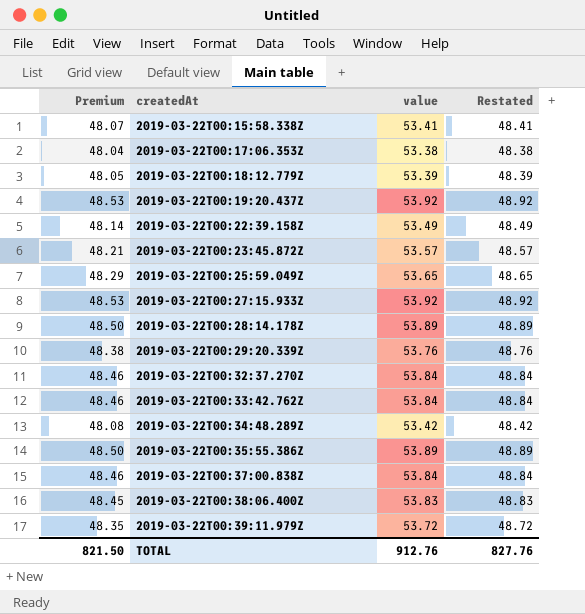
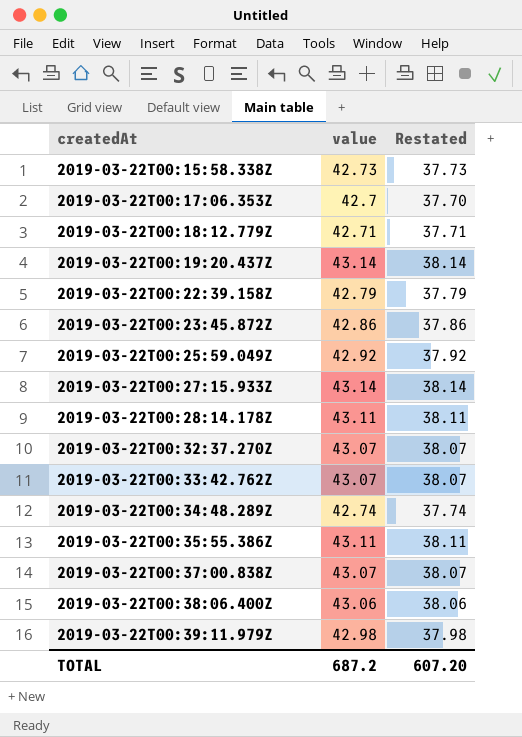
column Premium | formula: [value] * 0.9 -> none
row 2019-03-22T00:29:20.339Z: 48.38 | 53.76 | 48.76 -> none
2019-03-22T00:15:58.338Z | value: 53.41 -> 42.73
2019-03-22T00:15:58.338Z | Restated: 48.41 -> 37.73
2019-03-22T00:17:06.353Z | value: 53.38 -> 42.7
2019-03-22T00:17:06.353Z | Restated: 48.38 -> 37.70
2019-03-22T00:18:12.779Z | value: 53.39 -> 42.71
2019-03-22T00:18:12.779Z | Restated: 48.39 -> 37.71
2019-03-22T00:19:20.437Z | value: 53.92 -> 43.14
2019-03-22T00:19:20.437Z | Restated: 48.92 -> 38.14
2019-03-22T00:22:39.158Z | value: 53.49 -> 42.79
2019-03-22T00:22:39.158Z | Restated: 48.49 -> 37.79
2019-03-22T00:23:45.872Z | value: 53.57 -> 42.86
2019-03-22T00:23:45.872Z | Restated: 48.57 -> 37.86
2019-03-22T00:25:59.049Z | value: 53.65 -> 42.92
2019-03-22T00:25:59.049Z | Restated: 48.65 -> 37.92
2019-03-22T00:27:15.933Z | value: 53.92 -> 43.14
2019-03-22T00:27:15.933Z | Restated: 48.92 -> 38.14
2019-03-22T00:28:14.178Z | value: 53.89 -> 43.11
2019-03-22T00:28:14.178Z | Restated: 48.89 -> 38.11
2019-03-22T00:32:37.270Z | value: 53.84 -> 43.07
2019-03-22T00:32:37.270Z | Restated: 48.84 -> 38.07
2019-03-22T00:33:42.762Z | value: 53.84 -> 43.07
2019-03-22T00:33:42.762Z | Restated: 48.84 -> 38.07
2019-03-22T00:34:48.289Z | value: 53.42 -> 42.74
2019-03-22T00:34:48.289Z | Restated: 48.42 -> 37.74
2019-03-22T00:35:55.386Z | value: 53.89 -> 43.11
2019-03-22T00:35:55.386Z | Restated: 48.89 -> 38.11
2019-03-22T00:37:00.838Z | value: 53.84 -> 43.07
2019-03-22T00:37:00.838Z | Restated: 48.84 -> 38.07
2019-03-22T00:38:06.400Z | value: 53.83 -> 43.06
2019-03-22T00:38:06.400Z | Restated: 48.83 -> 38.06
2019-03-22T00:39:11.979Z | value: 53.72 -> 42.98
2019-03-22T00:39:11.979Z | Restated: 48.72 -> 37.98
TOTAL | value: 912.76 -> 687.2
TOTAL | Restated: 827.76 -> 607.20

